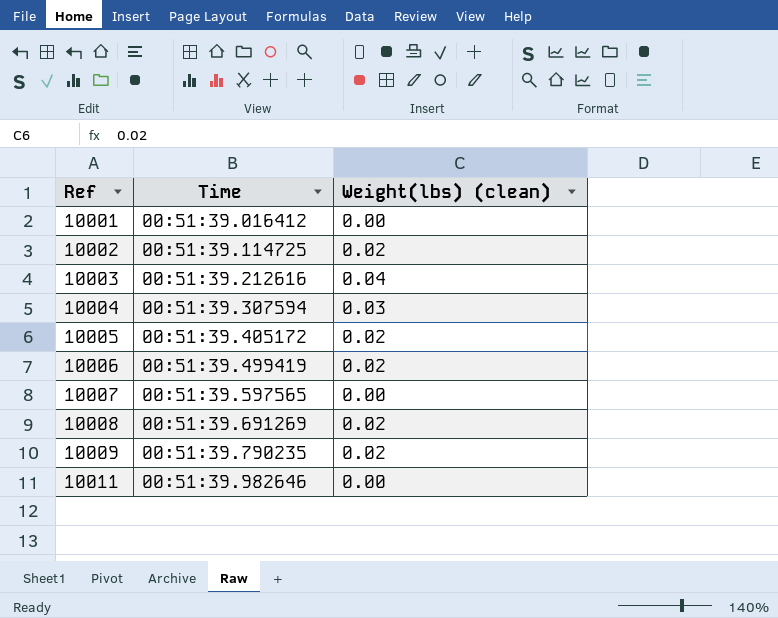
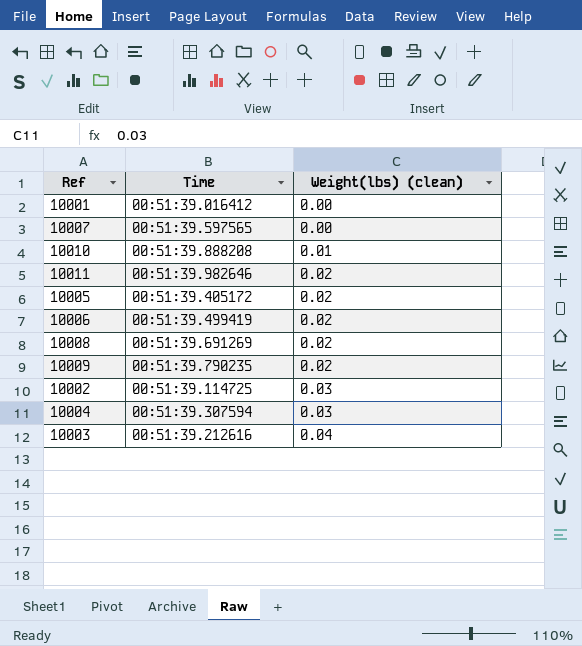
row order: Ref ascending -> Weight(lbs) (clean) ascending
row 10010: none -> 00:51:39.888208 | 0.01
10011 | Weight(lbs) (clean): 0.00 -> 0.02
10002 | Weight(lbs) (clean): 0.02 -> 0.03

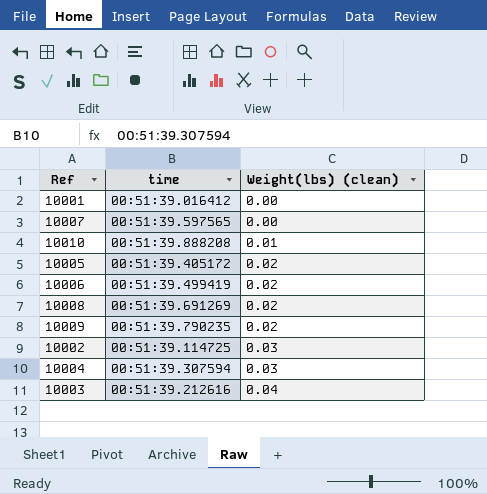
column name: Time -> time
row 10011: 00:51:39.982646 | 0.02 -> none

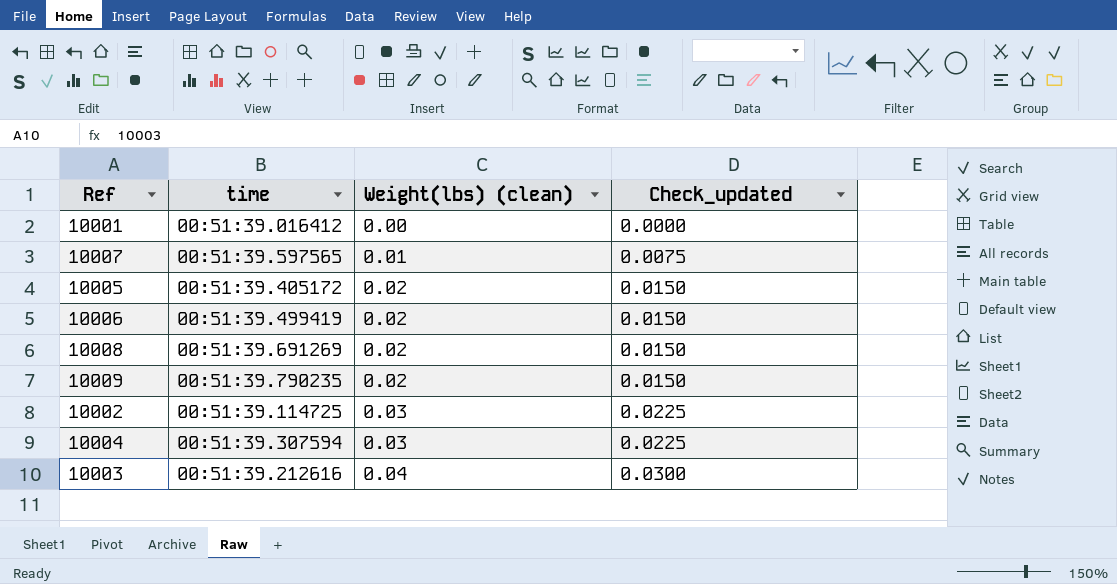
column Check_updated | formula: none -> [Weight(lbs) (clean)] * 0.75
row 10010: 00:51:39.888208 | 0.01 -> none
10007 | Weight(lbs) (clean): 0.00 -> 0.01

